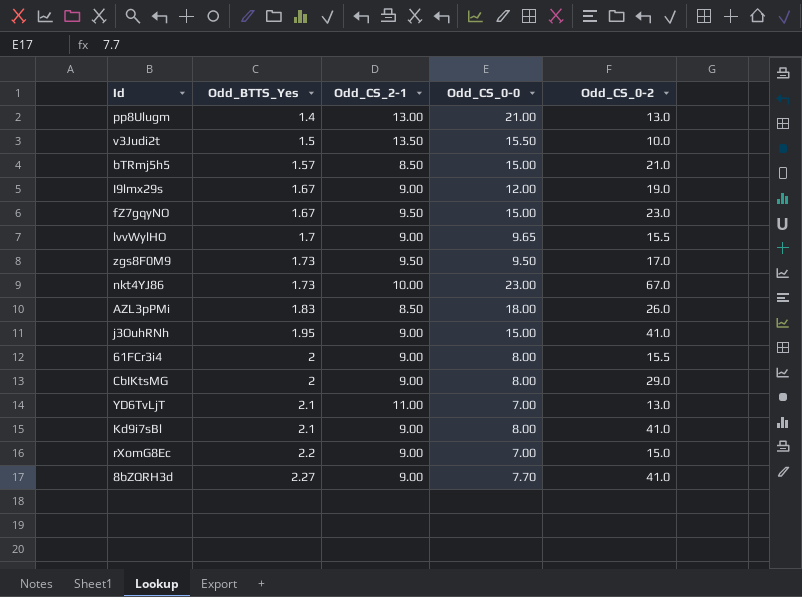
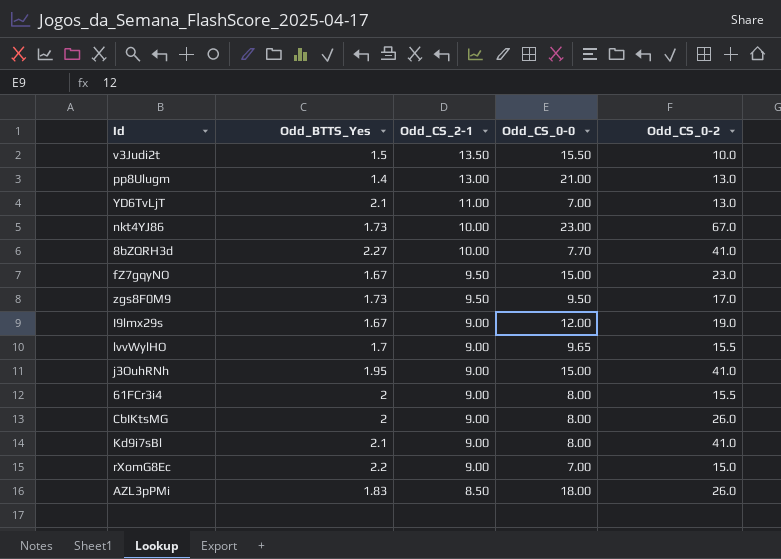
row order: Odd_BTTS_Yes ascending -> Odd_CS_2-1 descending
row bTRmj5h5: 1.57 | 8.50 | 15.00 | 21.0 -> none
8bZQRH3d | Odd_CS_2-1: 9.00 -> 10.00
CbIKtsMG | Odd_CS_0-2: 29.0 -> 26.0

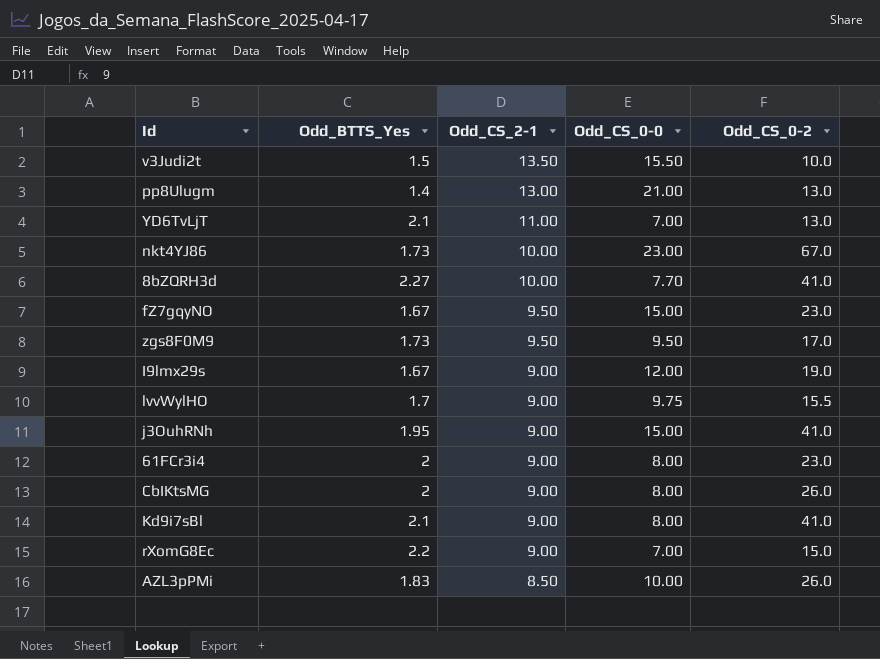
lvvWylHO | Odd_CS_0-0: 9.65 -> 9.75
61FCr3i4 | Odd_CS_0-2: 15.5 -> 23.0
AZL3pPMi | Odd_CS_0-0: 18.00 -> 10.00

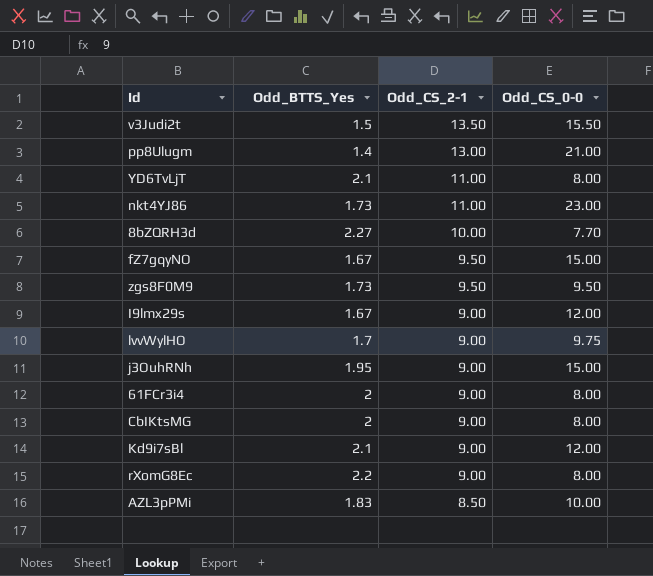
column Odd_CS_0-2 | position: 5 -> none
YD6TvLjT | Odd_CS_0-0: 7.00 -> 8.00
nkt4YJ86 | Odd_CS_2-1: 10.00 -> 11.00
Kd9i7sBl | Odd_CS_0-0: 8.00 -> 12.00
rXomG8Ec | Odd_CS_0-0: 7.00 -> 8.00

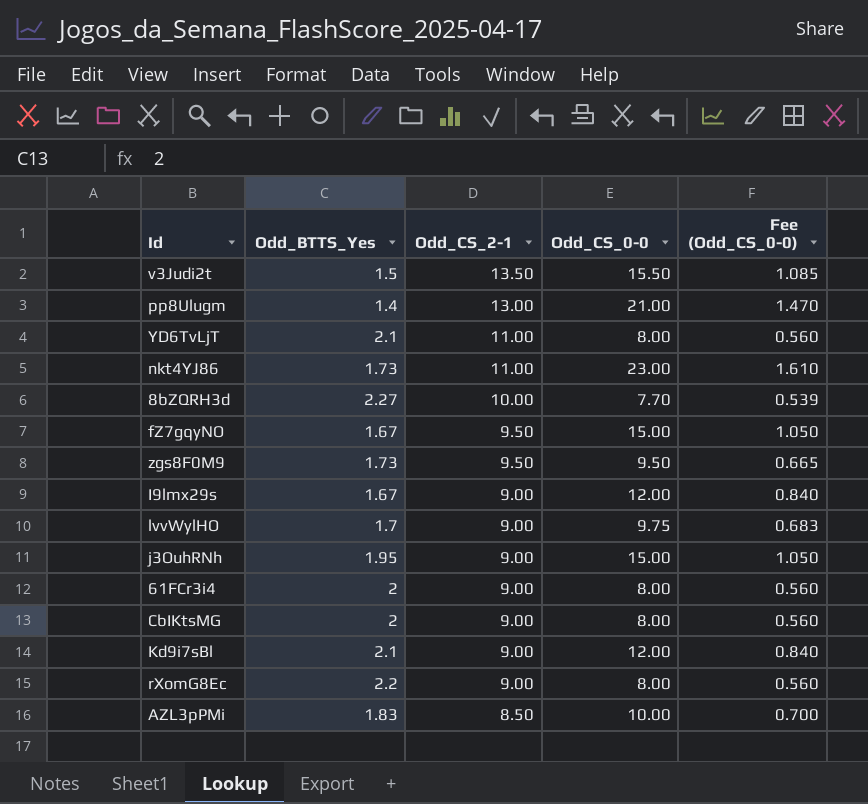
column Fee (Odd_CS_0-0) | formula: none -> [Odd_CS_0-0] * 0.07

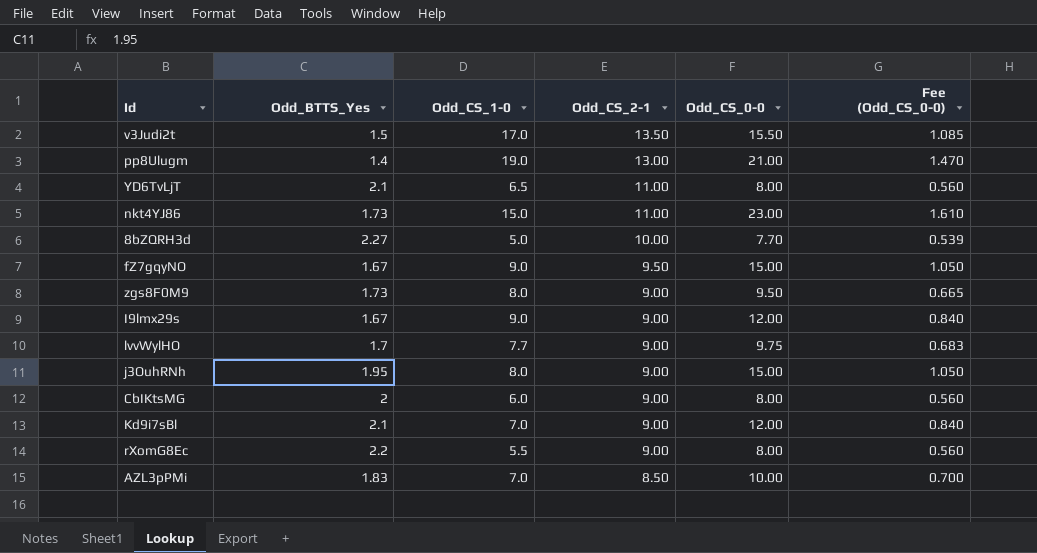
column Odd_CS_1-0 | position: none -> 3
row 61FCr3i4: 2 | 9.00 | 8.00 | 0.560 -> none
zgs8F0M9 | Odd_CS_2-1: 9.50 -> 9.00

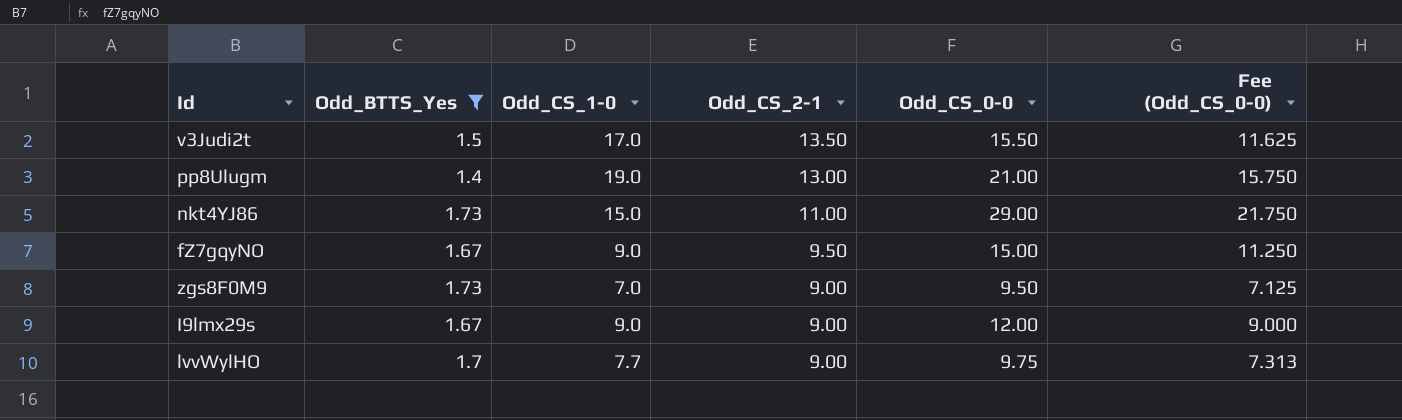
filter: none -> Odd_BTTS_Yes <= 1.73
column Fee (Odd_CS_0-0) | formula: [Odd_CS_0-0] * 0.07 -> [Odd_CS_0-0] * 0.75
nkt4YJ86 | Odd_CS_0-0: 23.00 -> 29.00
zgs8F0M9 | Odd_CS_1-0: 8.0 -> 7.0

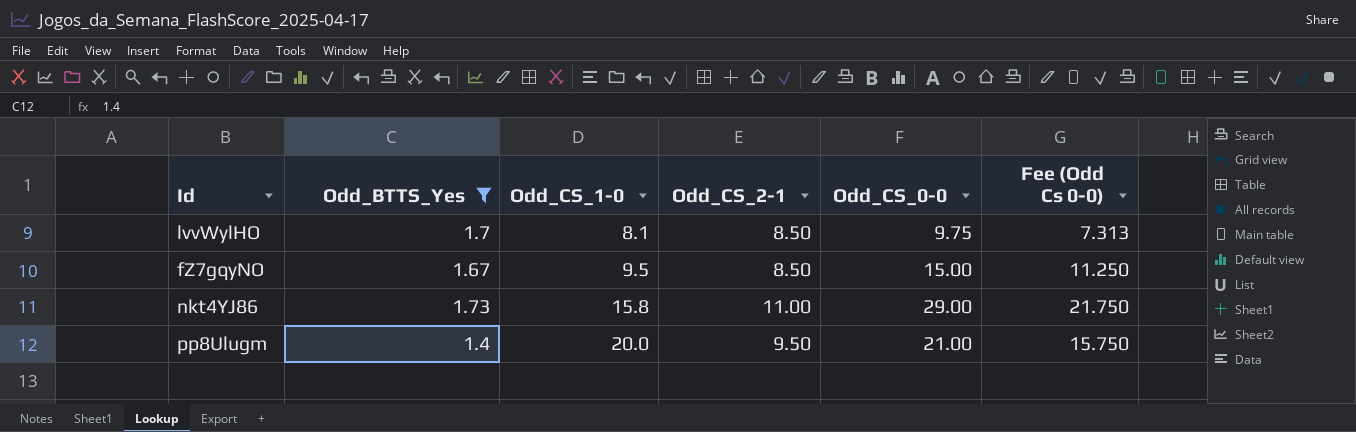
row order: Odd_CS_2-1 descending -> Odd_CS_1-0 ascending
column name: Fee (Odd_CS_0-0) -> Fee (Odd Cs 0-0)
row v3Judi2t: 1.5 | 17.0 | 13.50 | 15.50 | 11.625 -> none
row zgs8F0M9: 1.73 | 7.0 | 9.00 | 9.50 | 7.125 -> none
row I9lmx29s: 1.67 | 9.0 | 9.00 | 12.00 | 9.000 -> none
lvvWylHO | Odd_CS_1-0: 7.7 -> 8.1
lvvWylHO | Odd_CS_2-1: 9.00 -> 8.50
fZ7gqyNO | Odd_CS_1-0: 9.0 -> 9.5
fZ7gqyNO | Odd_CS_2-1: 9.50 -> 8.50
nkt4YJ86 | Odd_CS_1-0: 15.0 -> 15.8
pp8Ulugm | Odd_CS_1-0: 19.0 -> 20.0
pp8Ulugm | Odd_CS_2-1: 13.00 -> 9.50

